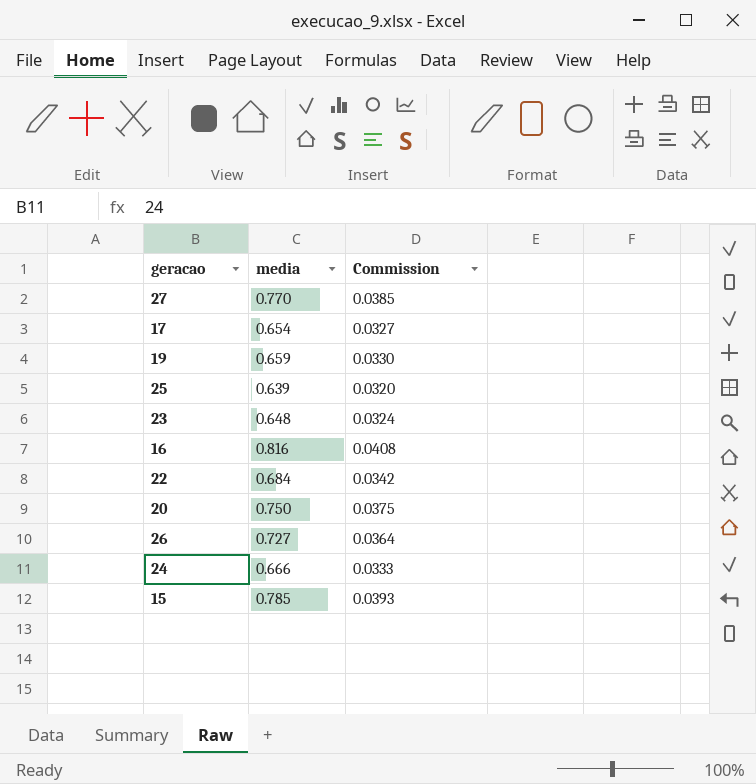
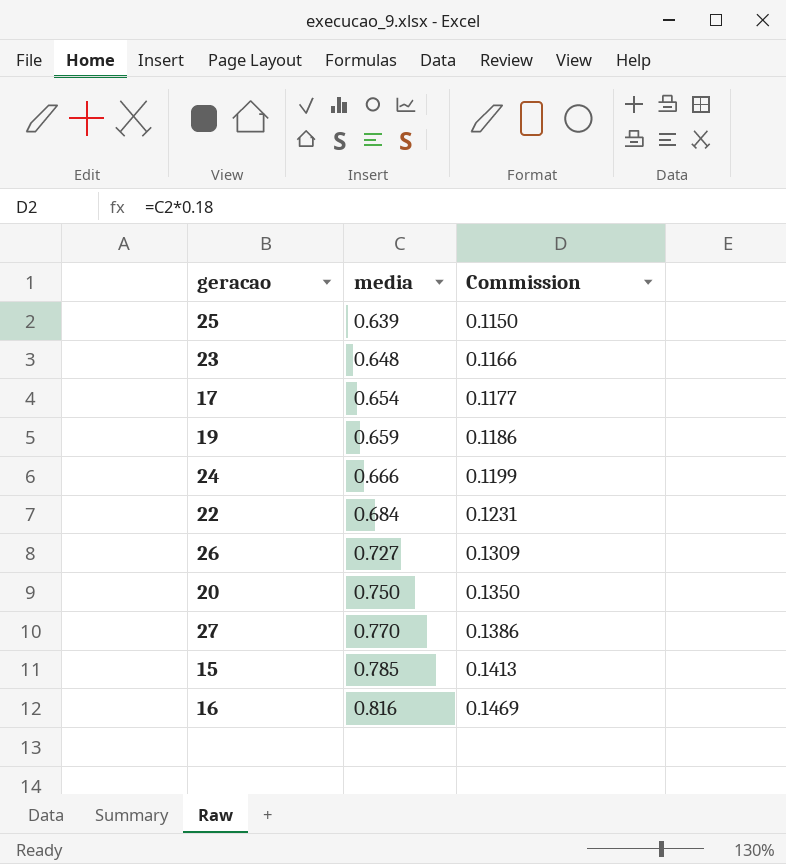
row order: none -> media ascending
column Commission | formula: [media] * 0.05 -> [media] * 0.18

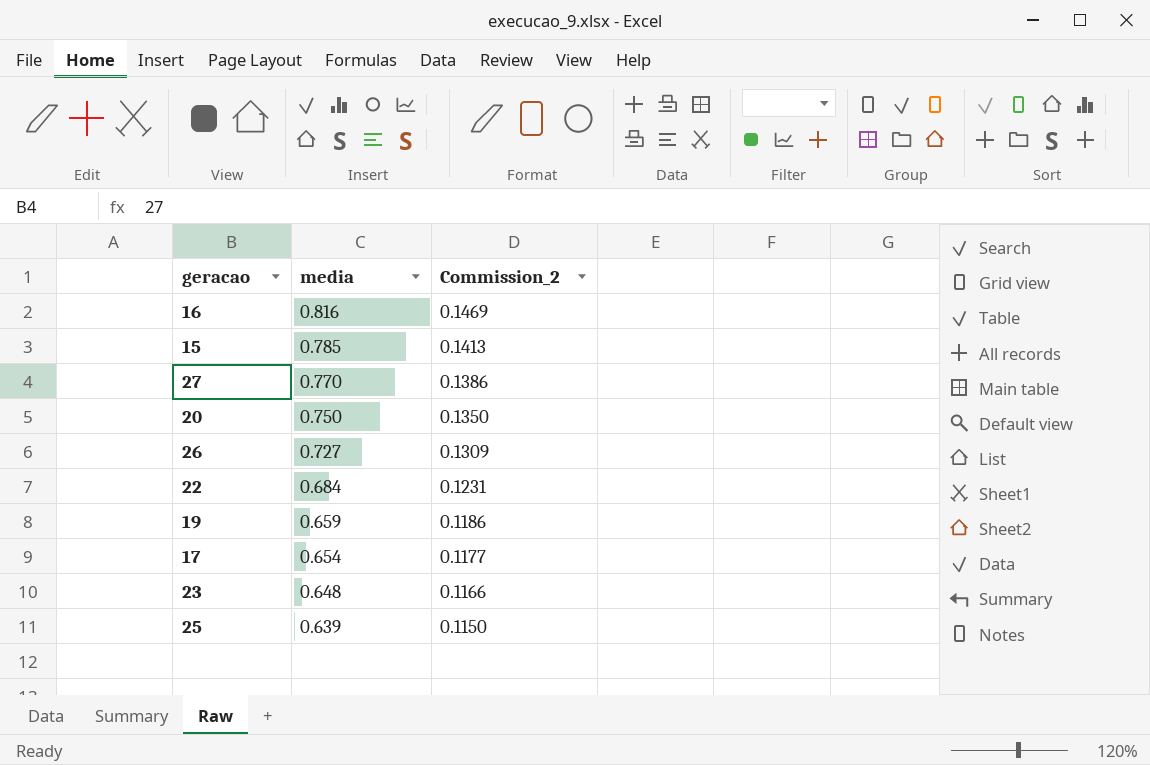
row order: media ascending -> media descending
column name: Commission -> Commission_2
row 24: 0.666 | 0.1199 -> none

